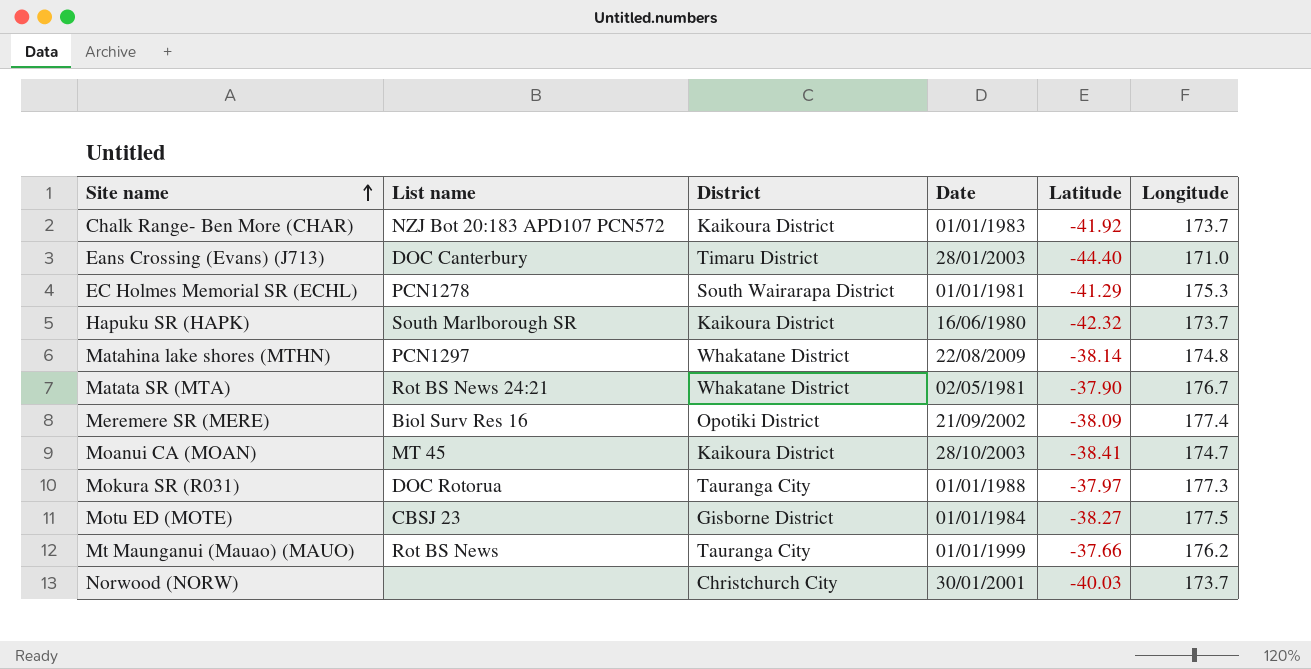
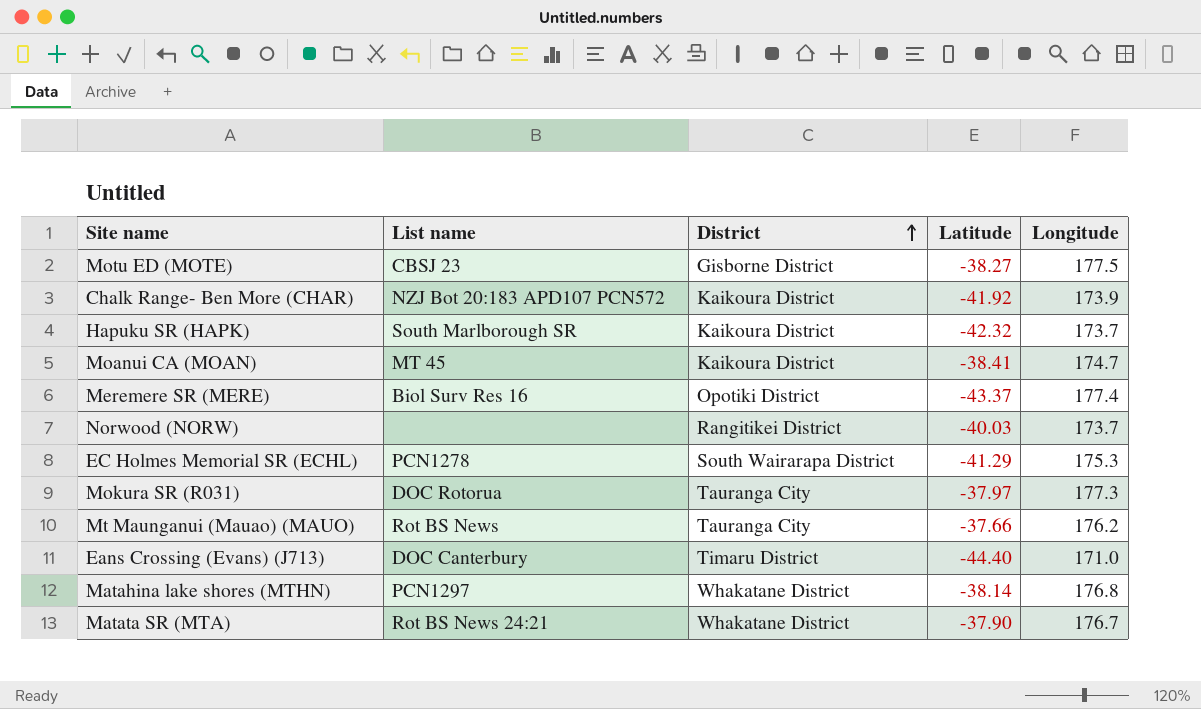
row order: Site name ascending -> District ascending
column Date | position: 4 -> none
Chalk Range- Ben More (CHAR) | Longitude: 173.7 -> 173.9
Meremere SR (MERE) | Latitude: -38.09 -> -43.37
Norwood (NORW) | District: Christchurch City -> Rangitikei District
Matahina lake shores (MTHN) | Longitude: 174.8 -> 176.8

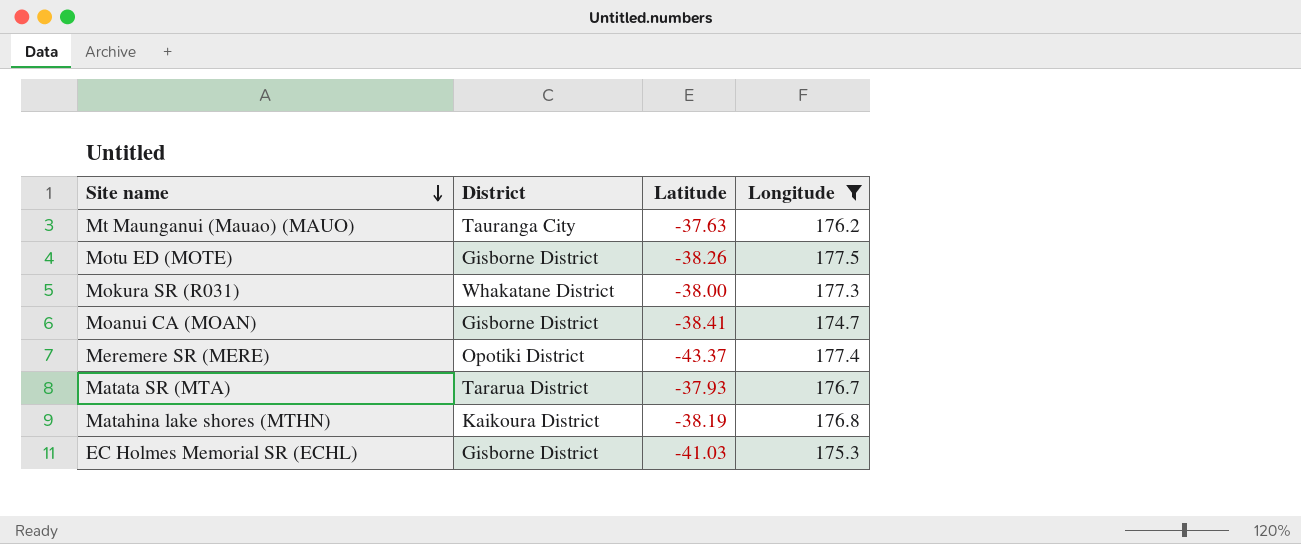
filter: none -> Longitude >= 174.7
row order: District ascending -> Site name descending
column List name | position: 2 -> none
Mt Maunganui (Mauao) (MAUO) | Latitude: -37.66 -> -37.63
Motu ED (MOTE) | Latitude: -38.27 -> -38.26
Mokura SR (R031) | District: Tauranga City -> Whakatane District
Mokura SR (R031) | Latitude: -37.97 -> -38.00
Moanui CA (MOAN) | District: Kaikoura District -> Gisborne District
Matata SR (MTA) | District: Whakatane District -> Tararua District
Matata SR (MTA) | Latitude: -37.90 -> -37.93
Matahina lake shores (MTHN) | District: Whakatane District -> Kaikoura District
Matahina lake shores (MTHN) | Latitude: -38.14 -> -38.19
EC Holmes Memorial SR (ECHL) | District: South Wairarapa District -> Gisborne District
EC Holmes Memorial SR (ECHL) | Latitude: -41.29 -> -41.03

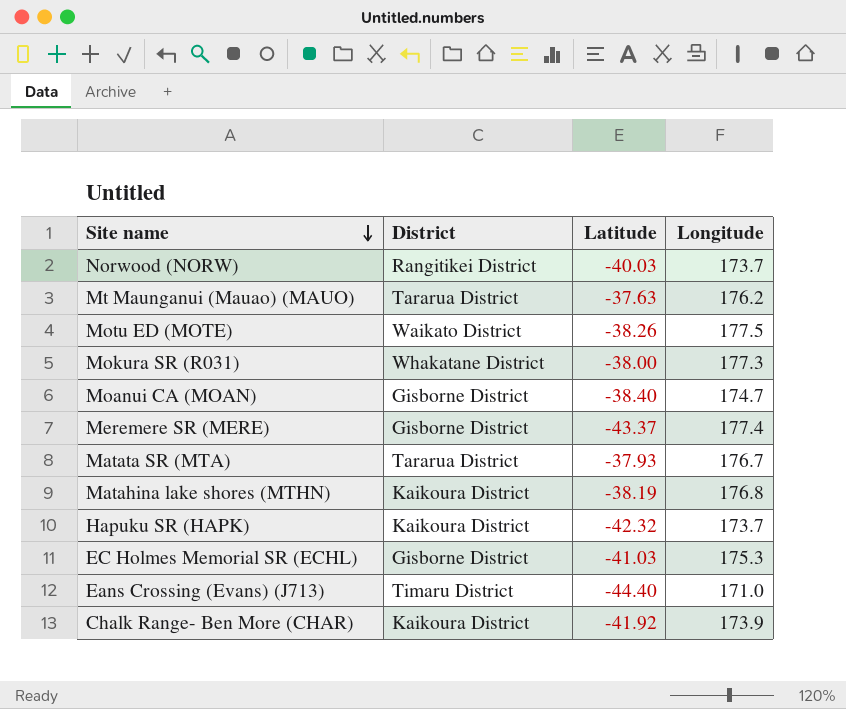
filter: Longitude >= 174.7 -> none
Mt Maunganui (Mauao) (MAUO) | District: Tauranga City -> Tararua District
Motu ED (MOTE) | District: Gisborne District -> Waikato District
Moanui CA (MOAN) | Latitude: -38.41 -> -38.40
Meremere SR (MERE) | District: Opotiki District -> Gisborne District

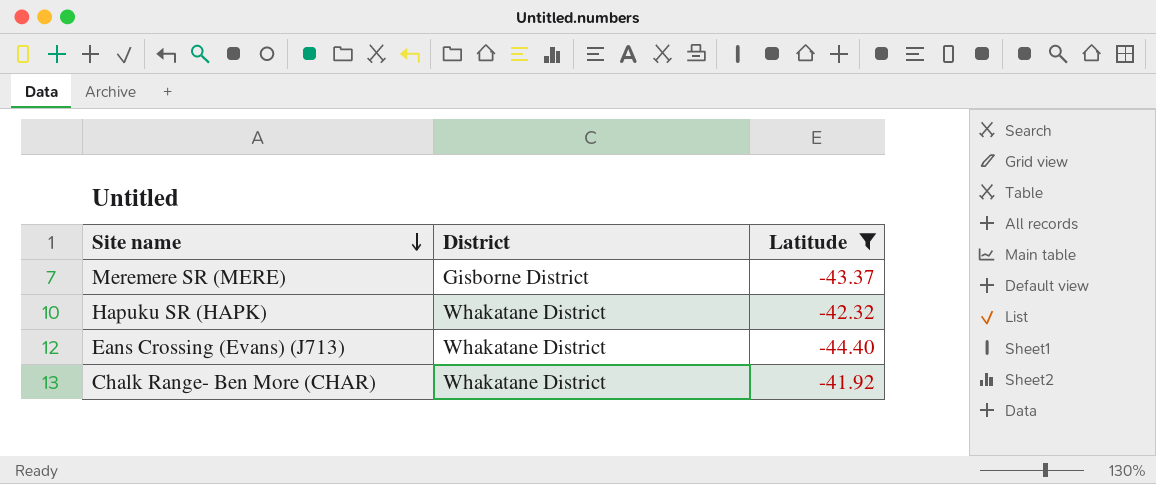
filter: none -> Latitude <= -41.92
column Longitude | position: 4 -> none
Hapuku SR (HAPK) | District: Kaikoura District -> Whakatane District
Eans Crossing (Evans) (J713) | District: Timaru District -> Whakatane District
Chalk Range- Ben More (CHAR) | District: Kaikoura District -> Whakatane District

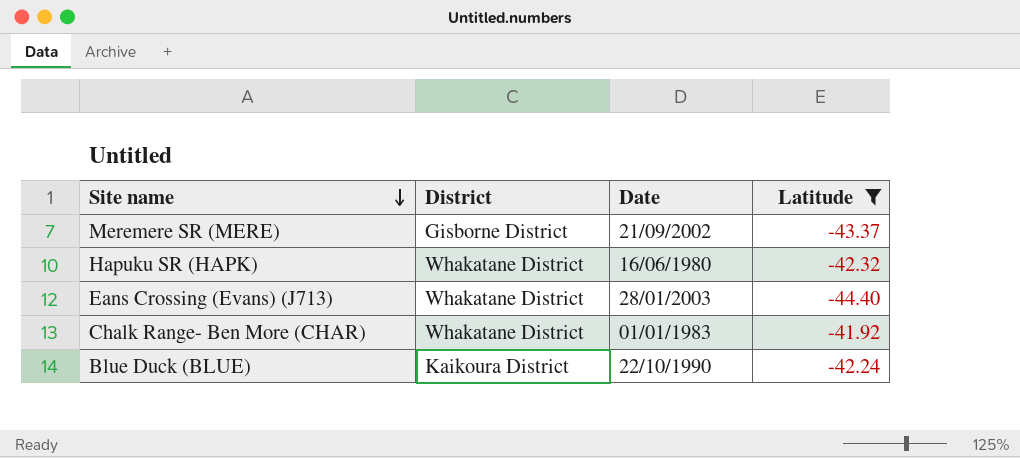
column Date | position: none -> 3
row Blue Duck (BLUE): none -> Kaikoura District | 22/10/1990 | -42.24

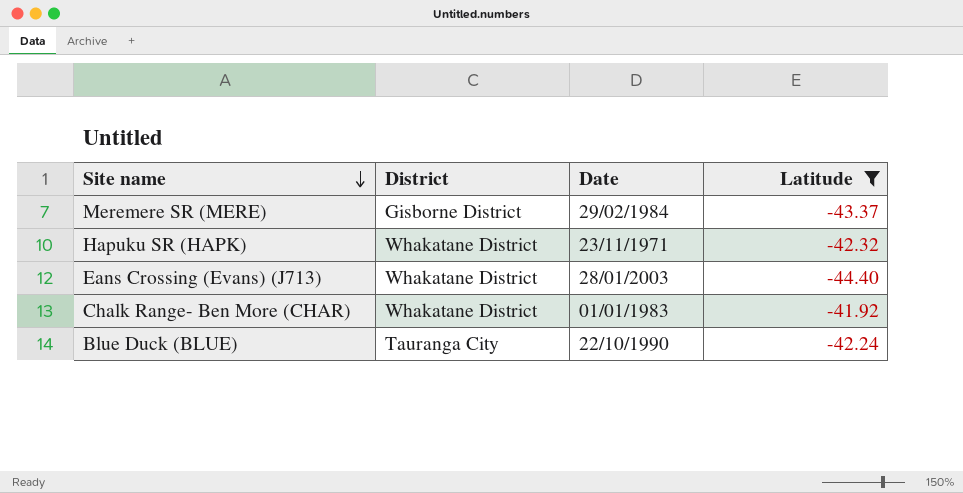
Meremere SR (MERE) | Date: 21/09/2002 -> 29/02/1984
Hapuku SR (HAPK) | Date: 16/06/1980 -> 23/11/1971
Blue Duck (BLUE) | District: Kaikoura District -> Tauranga City

